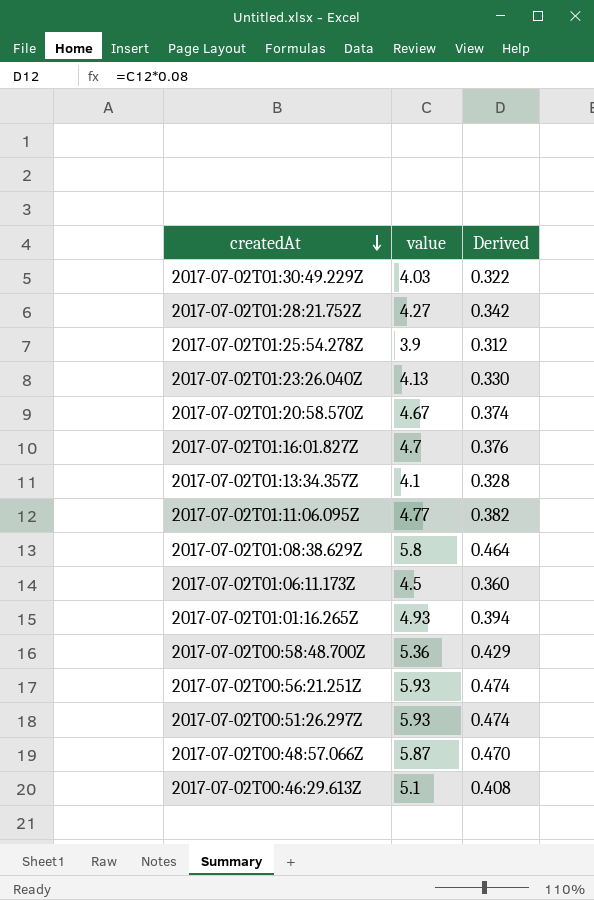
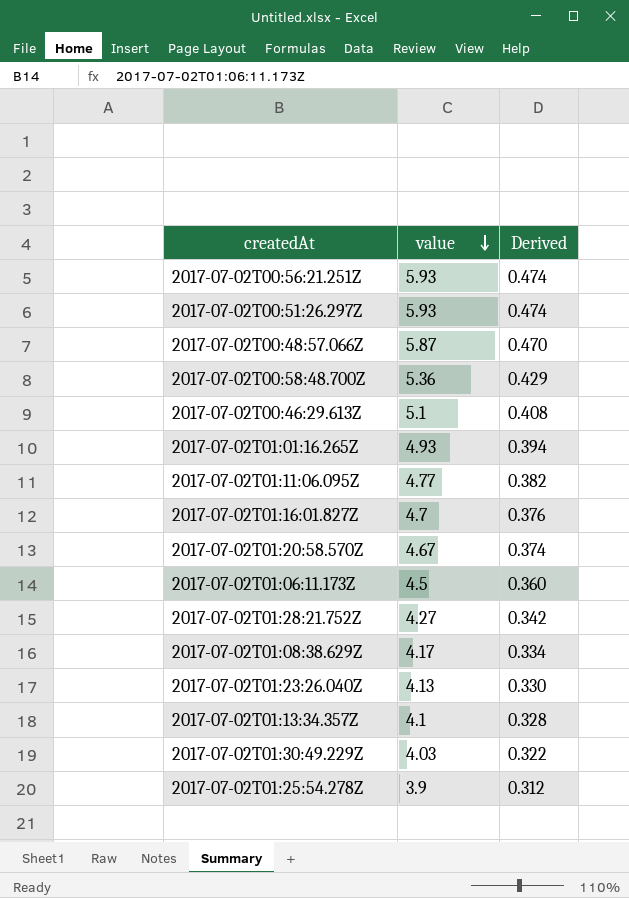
row order: createdAt descending -> value descending
2017-07-02T01:08:38.629Z | value: 5.8 -> 4.17
2017-07-02T01:08:38.629Z | Derived: 0.464 -> 0.334

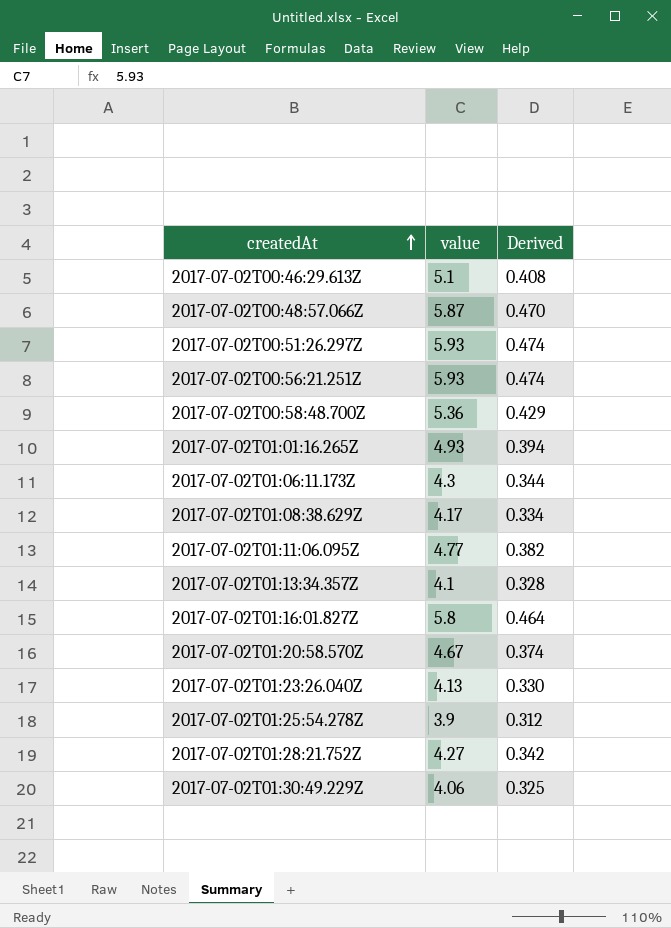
row order: value descending -> createdAt ascending
2017-07-02T01:06:11.173Z | value: 4.5 -> 4.3
2017-07-02T01:06:11.173Z | Derived: 0.360 -> 0.344
2017-07-02T01:16:01.827Z | value: 4.7 -> 5.8
2017-07-02T01:16:01.827Z | Derived: 0.376 -> 0.464
2017-07-02T01:30:49.229Z | value: 4.03 -> 4.06
2017-07-02T01:30:49.229Z | Derived: 0.322 -> 0.325

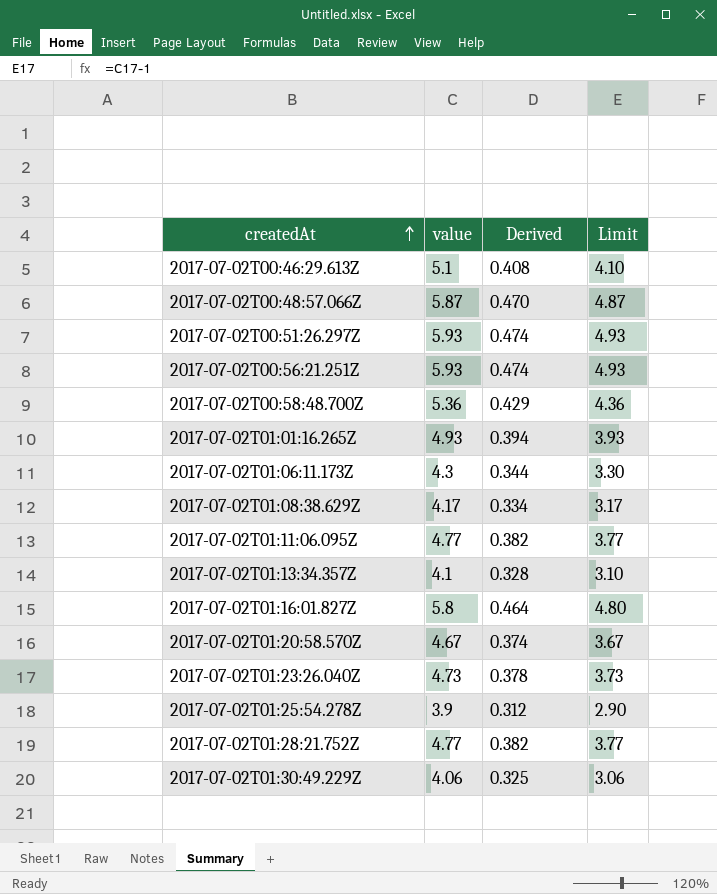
column Limit | formula: none -> [value] - 1
2017-07-02T01:23:26.040Z | value: 4.13 -> 4.73
2017-07-02T01:23:26.040Z | Derived: 0.330 -> 0.378
2017-07-02T01:28:21.752Z | value: 4.27 -> 4.77
2017-07-02T01:28:21.752Z | Derived: 0.342 -> 0.382

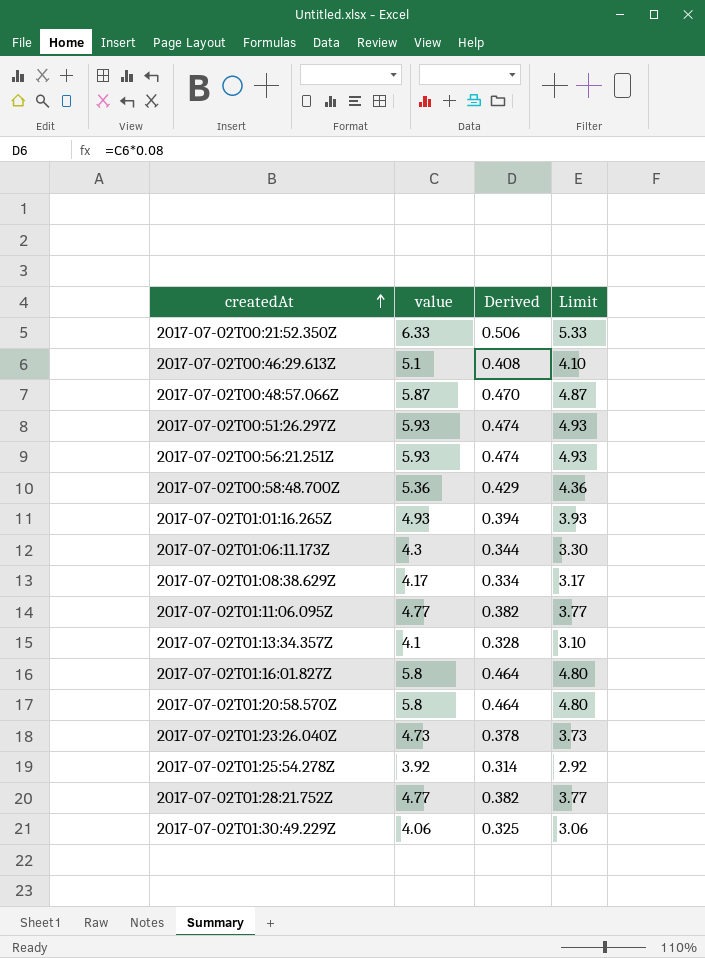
row 2017-07-02T00:21:52.350Z: none -> 6.33 | 0.506 | 5.33
2017-07-02T01:20:58.570Z | value: 4.67 -> 5.8
2017-07-02T01:20:58.570Z | Derived: 0.374 -> 0.464
2017-07-02T01:20:58.570Z | Limit: 3.67 -> 4.80
2017-07-02T01:25:54.278Z | value: 3.9 -> 3.92
2017-07-02T01:25:54.278Z | Derived: 0.312 -> 0.314
2017-07-02T01:25:54.278Z | Limit: 2.90 -> 2.92

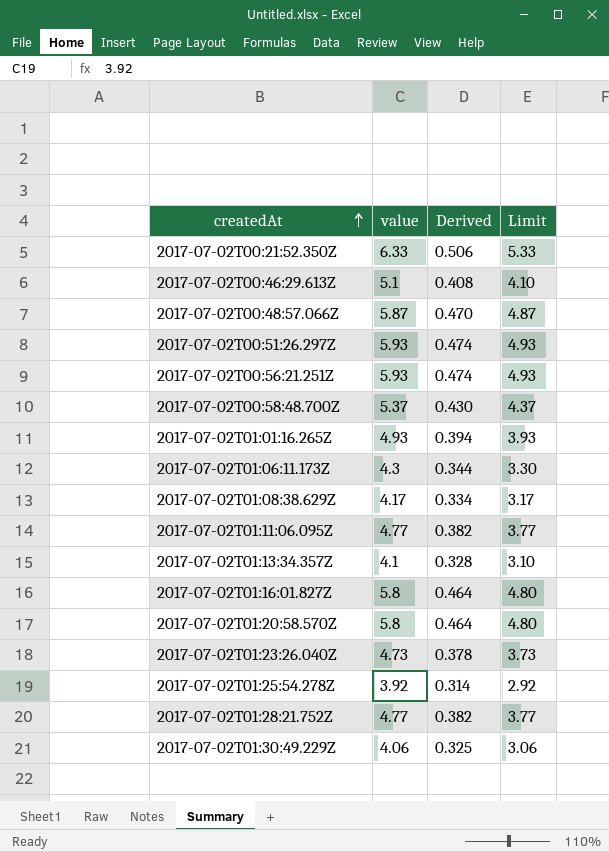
2017-07-02T00:58:48.700Z | value: 5.36 -> 5.37
2017-07-02T00:58:48.700Z | Derived: 0.429 -> 0.430
2017-07-02T00:58:48.700Z | Limit: 4.36 -> 4.37

